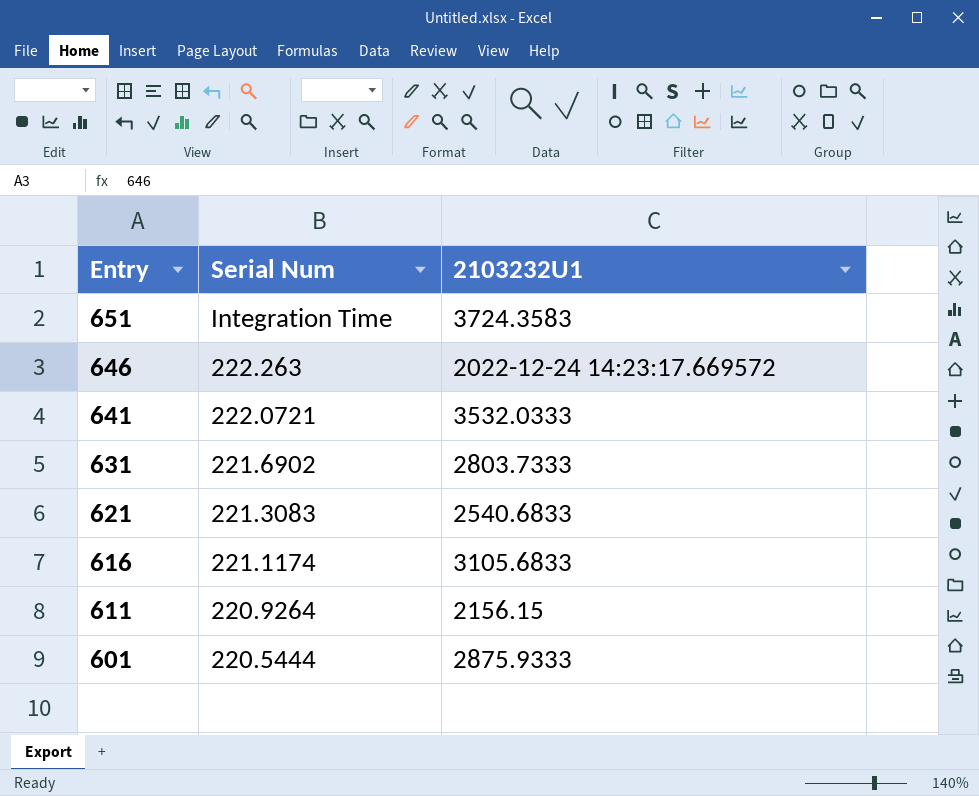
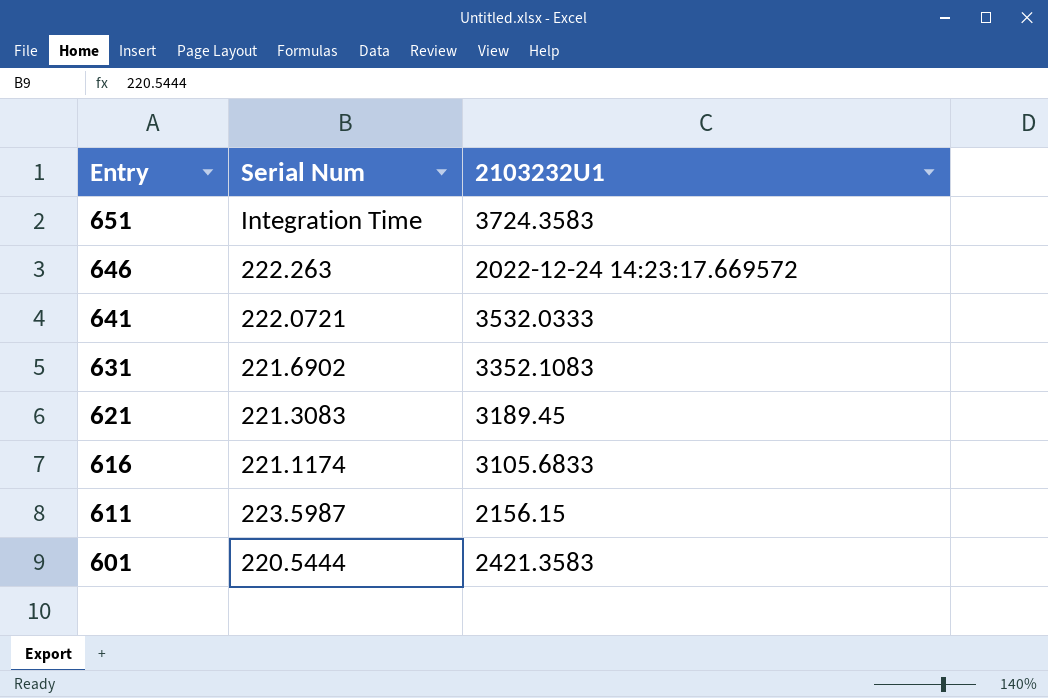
631 | 2103232U1: 2803.7333 -> 3352.1083
621 | 2103232U1: 2540.6833 -> 3189.45
611 | Serial Num: 220.9264 -> 223.5987
601 | 2103232U1: 2875.9333 -> 2421.3583

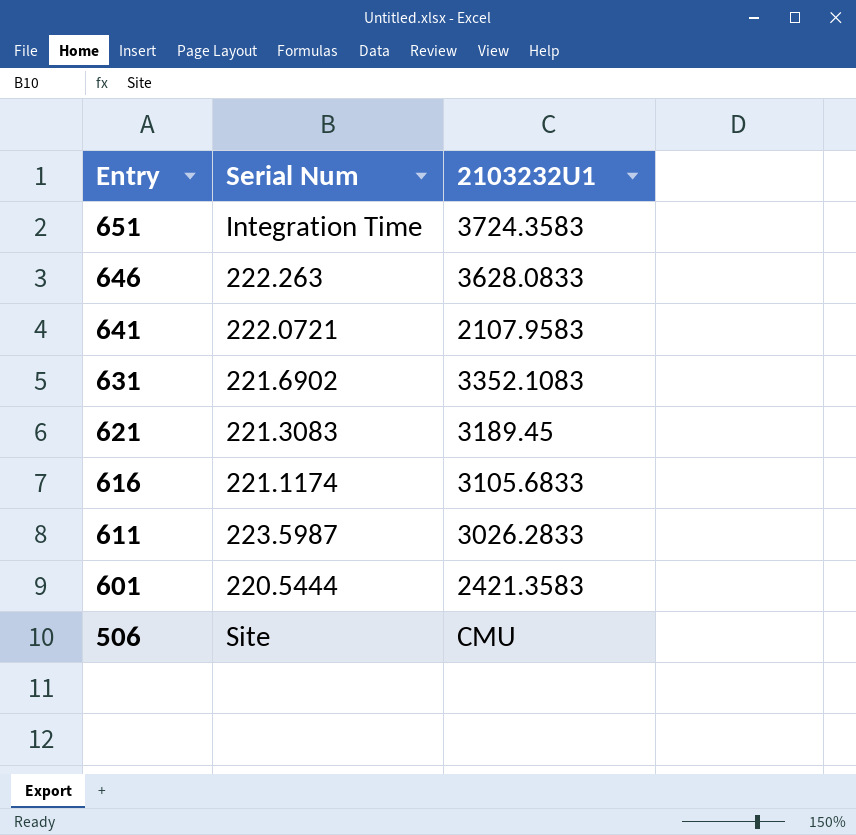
646 | 2103232U1: 2022-12-24 14:23:17.669572 -> 3628.0833
641 | 2103232U1: 3532.0333 -> 2107.9583
611 | 2103232U1: 2156.15 -> 3026.2833
row 506: none -> Site | CMU

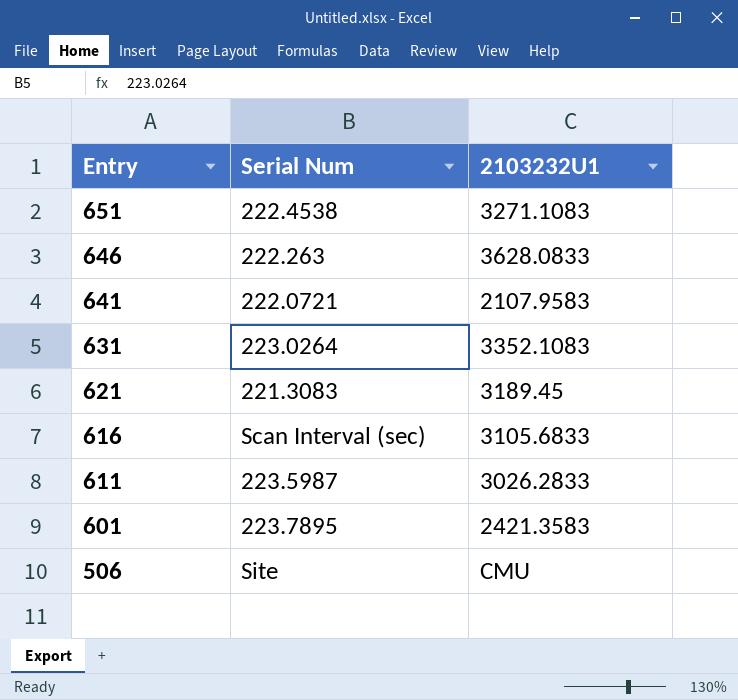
651 | Serial Num: Integration Time -> 222.4538
651 | 2103232U1: 3724.3583 -> 3271.1083
631 | Serial Num: 221.6902 -> 223.0264
616 | Serial Num: 221.1174 -> Scan Interval (sec)
601 | Serial Num: 220.5444 -> 223.7895

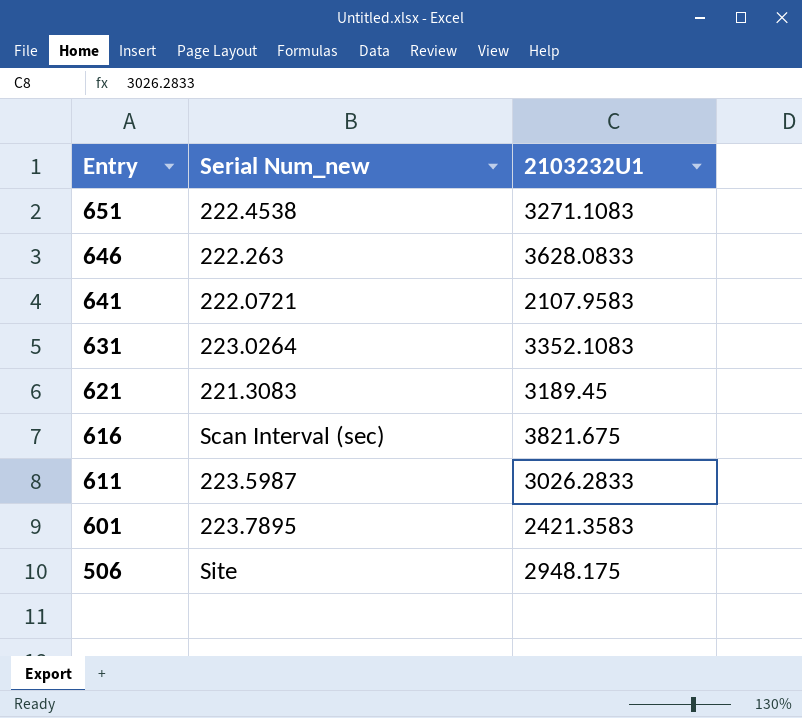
column name: Serial Num -> Serial Num_new
616 | 2103232U1: 3105.6833 -> 3821.675
506 | 2103232U1: CMU -> 2948.175

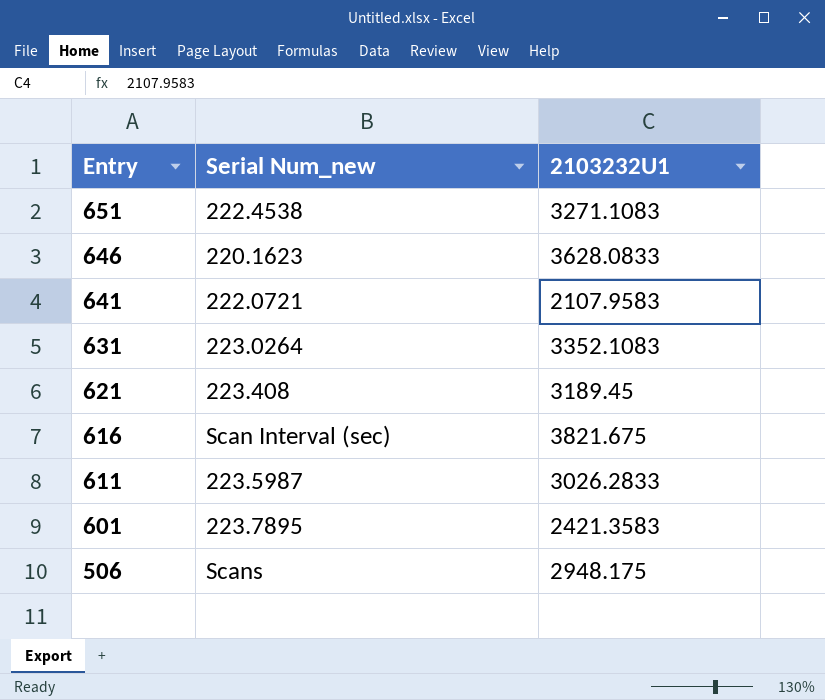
646 | Serial Num_new: 222.263 -> 220.1623
621 | Serial Num_new: 221.3083 -> 223.408
506 | Serial Num_new: Site -> Scans

